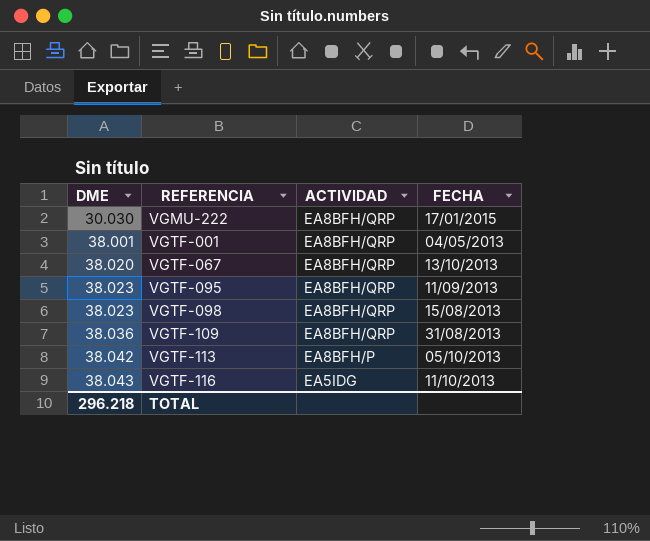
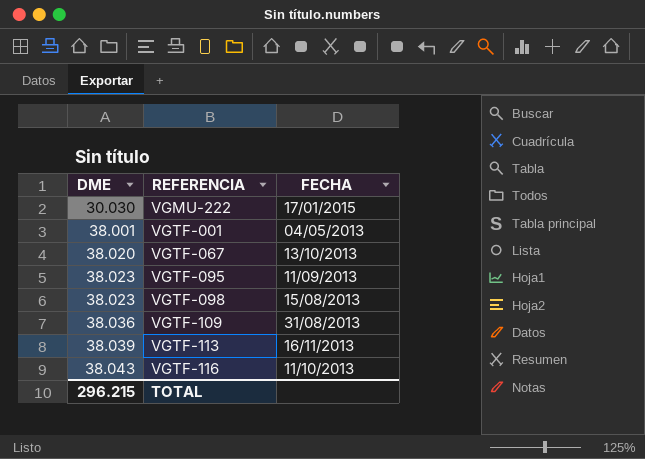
column ACTIVIDAD | position: 3 -> none
VGTF-113 | DME: 38.042 -> 38.039
VGTF-113 | FECHA: 05/10/2013 -> 16/11/2013
TOTAL | DME: 296.218 -> 296.215

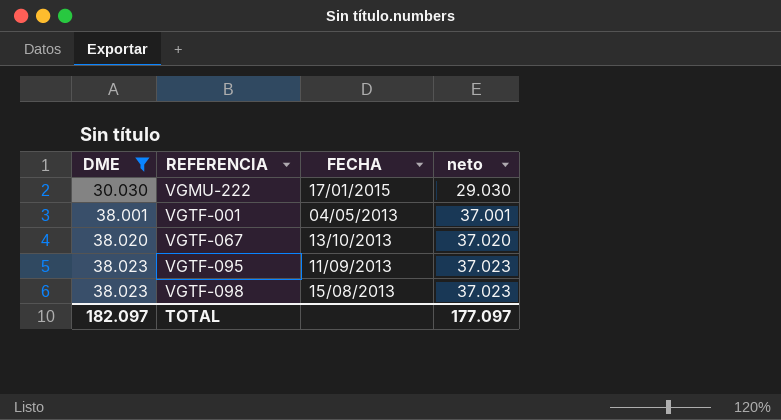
filter: none -> DME <= 38.023
column neto | formula: none -> [DME] - 1000
TOTAL | DME: 296.215 -> 182.097

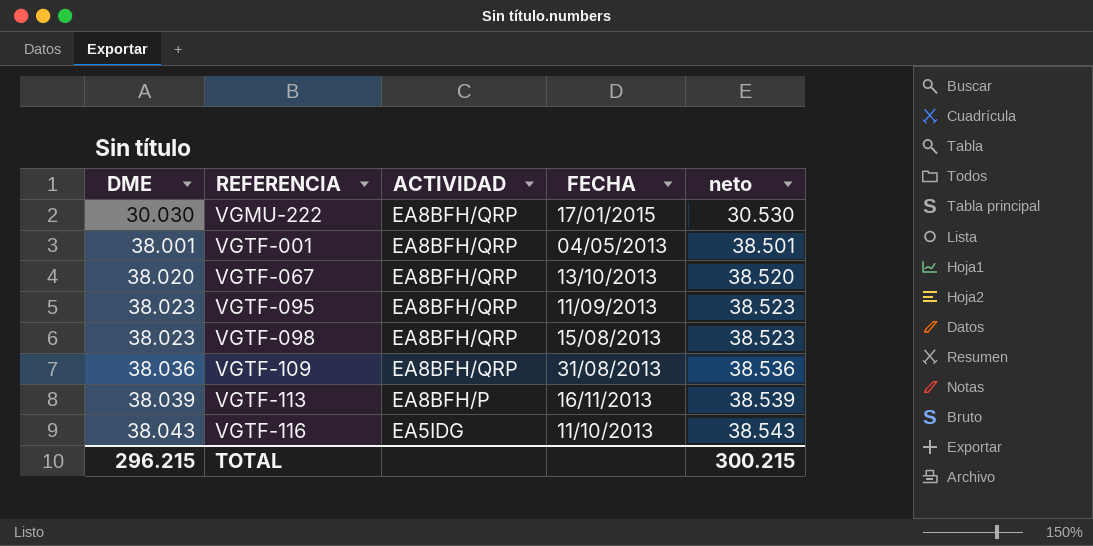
filter: DME <= 38.023 -> none
column ACTIVIDAD | position: none -> 3
column neto | formula: [DME] - 1000 -> [DME] + 500
TOTAL | DME: 182.097 -> 296.215
TOTAL | neto: 177.097 -> 300.215

